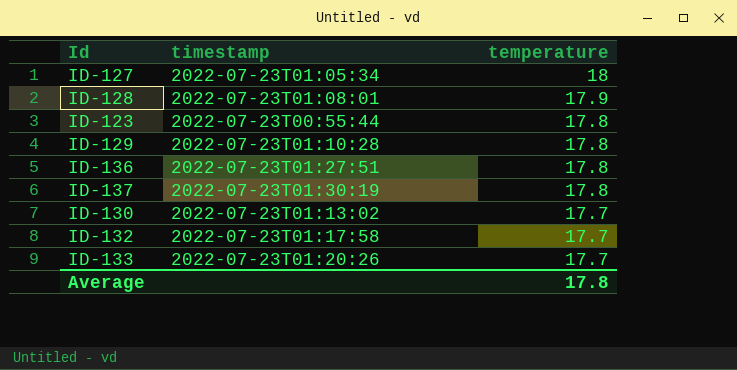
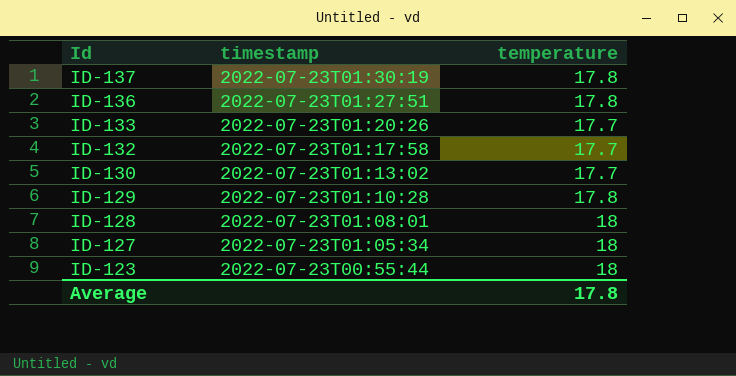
row order: temperature descending -> Id descending
ID-128 | temperature: 17.9 -> 18
ID-123 | temperature: 17.8 -> 18

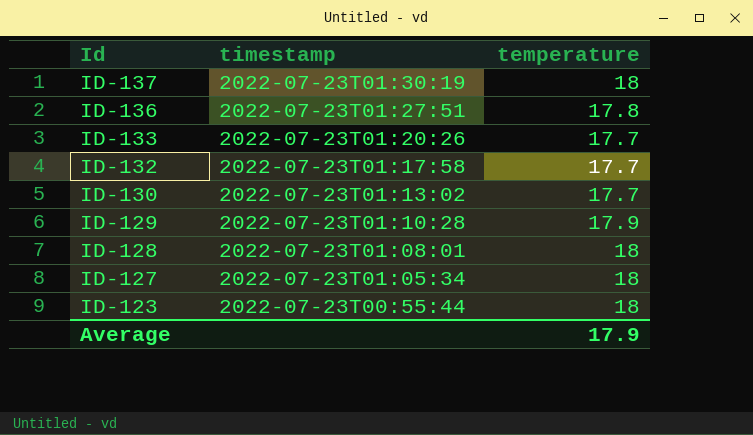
ID-137 | temperature: 17.8 -> 18
ID-129 | temperature: 17.8 -> 17.9
Average | temperature: 17.8 -> 17.9

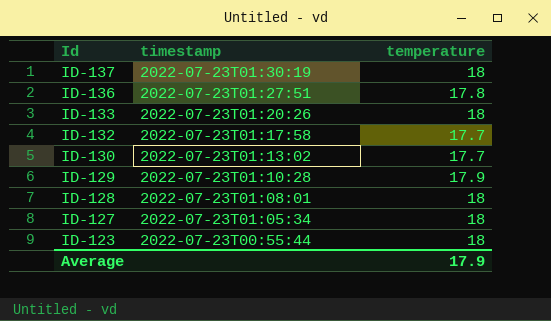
ID-133 | temperature: 17.7 -> 18

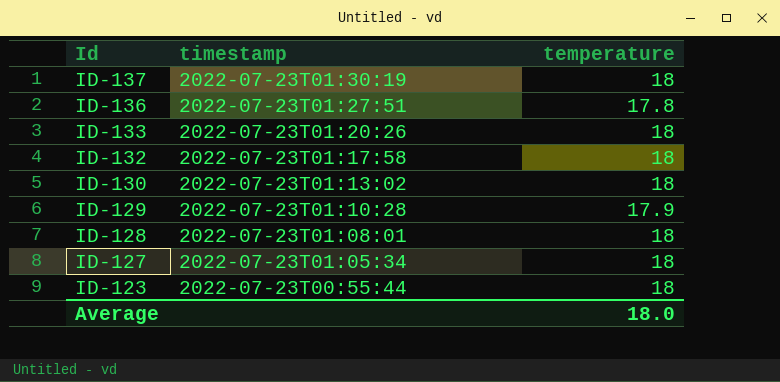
ID-132 | temperature: 17.7 -> 18
ID-130 | temperature: 17.7 -> 18
Average | temperature: 17.9 -> 18.0

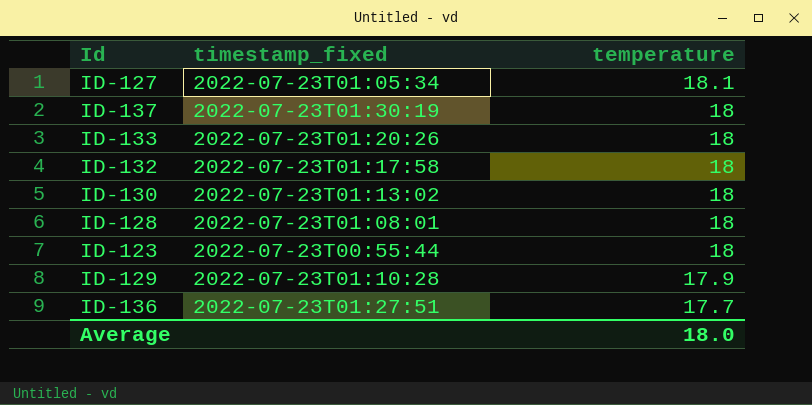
row order: Id descending -> temperature descending
column name: timestamp -> timestamp_fixed
ID-127 | temperature: 18 -> 18.1
ID-136 | temperature: 17.8 -> 17.7

